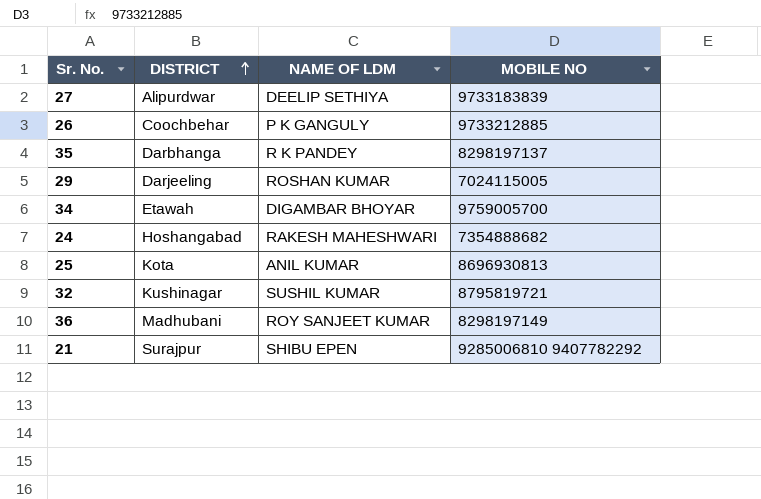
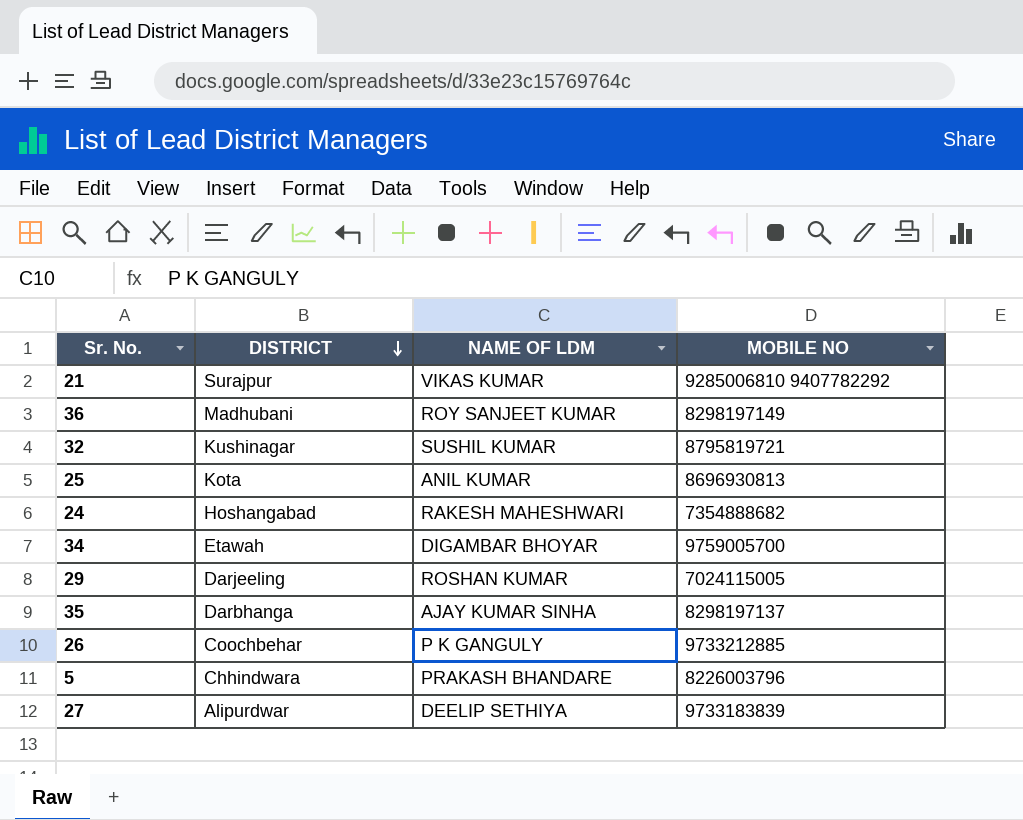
row order: DISTRICT ascending -> DISTRICT descending
21 | NAME OF LDM: SHIBU EPEN -> VIKAS KUMAR
35 | NAME OF LDM: R K PANDEY -> AJAY KUMAR SINHA
row 5: none -> Chhindwara | PRAKASH BHANDARE | 8226003796

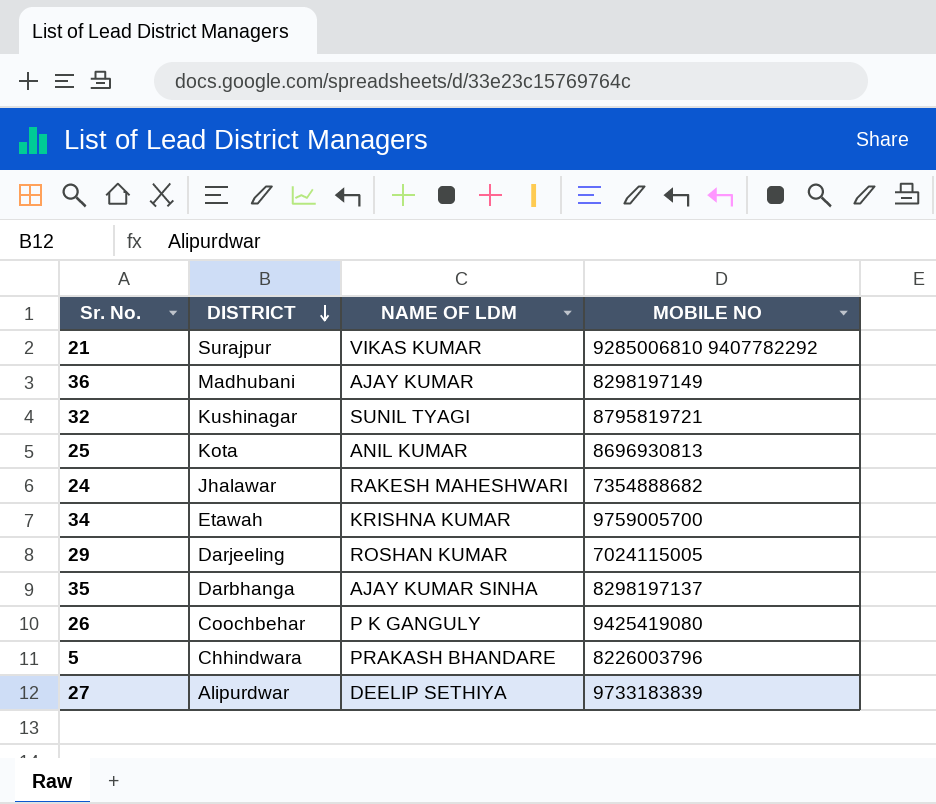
36 | NAME OF LDM: ROY SANJEET KUMAR -> AJAY KUMAR
32 | NAME OF LDM: SUSHIL KUMAR -> SUNIL TYAGI
24 | DISTRICT: Hoshangabad -> Jhalawar
34 | NAME OF LDM: DIGAMBAR BHOYAR -> KRISHNA KUMAR
26 | MOBILE NO: 9733212885 -> 9425419080

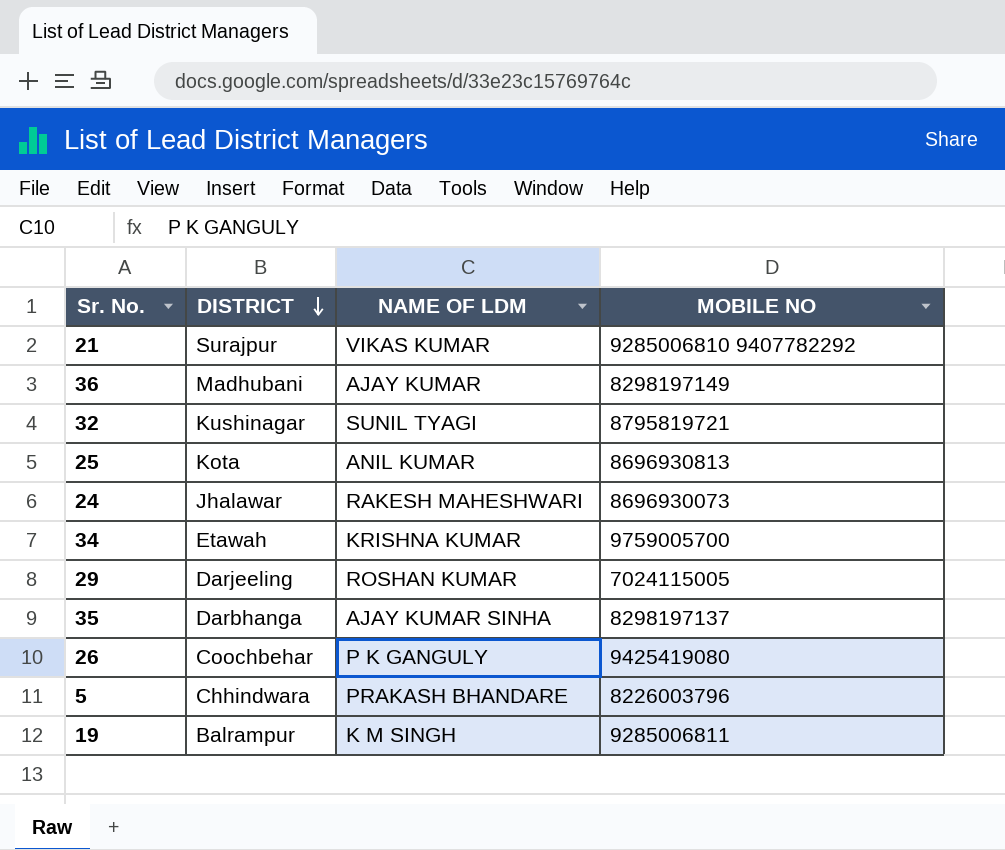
row 27: Alipurdwar | DEELIP SETHIYA | 9733183839 -> none
24 | MOBILE NO: 7354888682 -> 8696930073
row 19: none -> Balrampur | K M SINGH | 9285006811

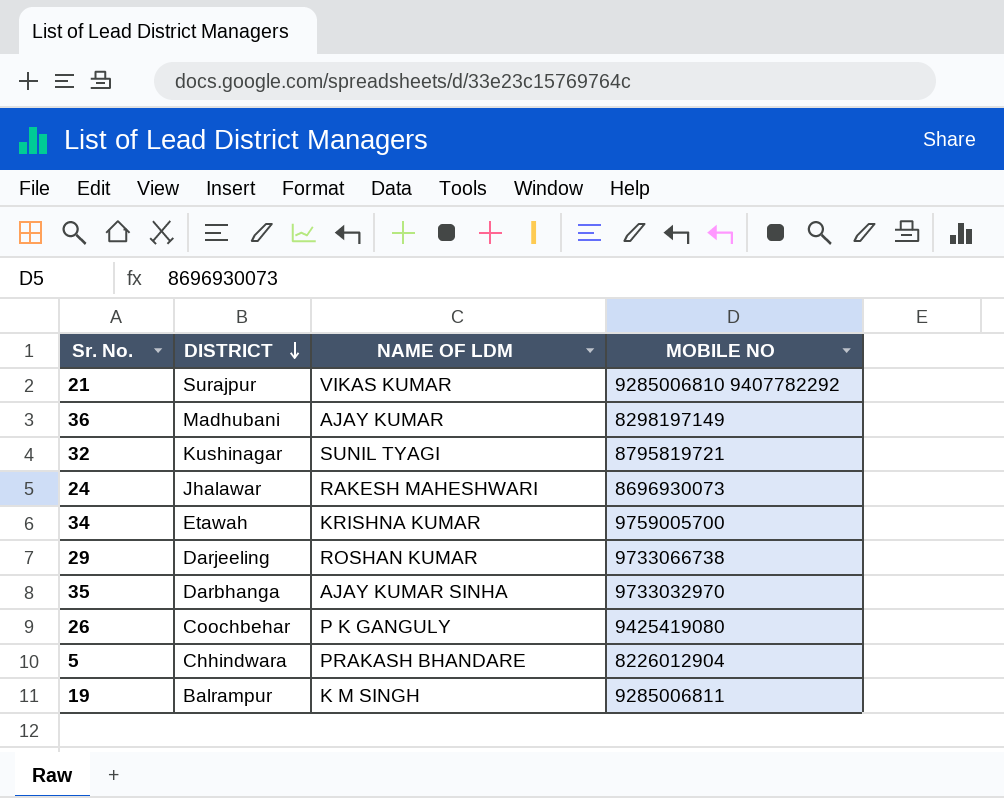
row 25: Kota | ANIL KUMAR | 8696930813 -> none
29 | MOBILE NO: 7024115005 -> 9733066738
35 | MOBILE NO: 8298197137 -> 9733032970
5 | MOBILE NO: 8226003796 -> 8226012904

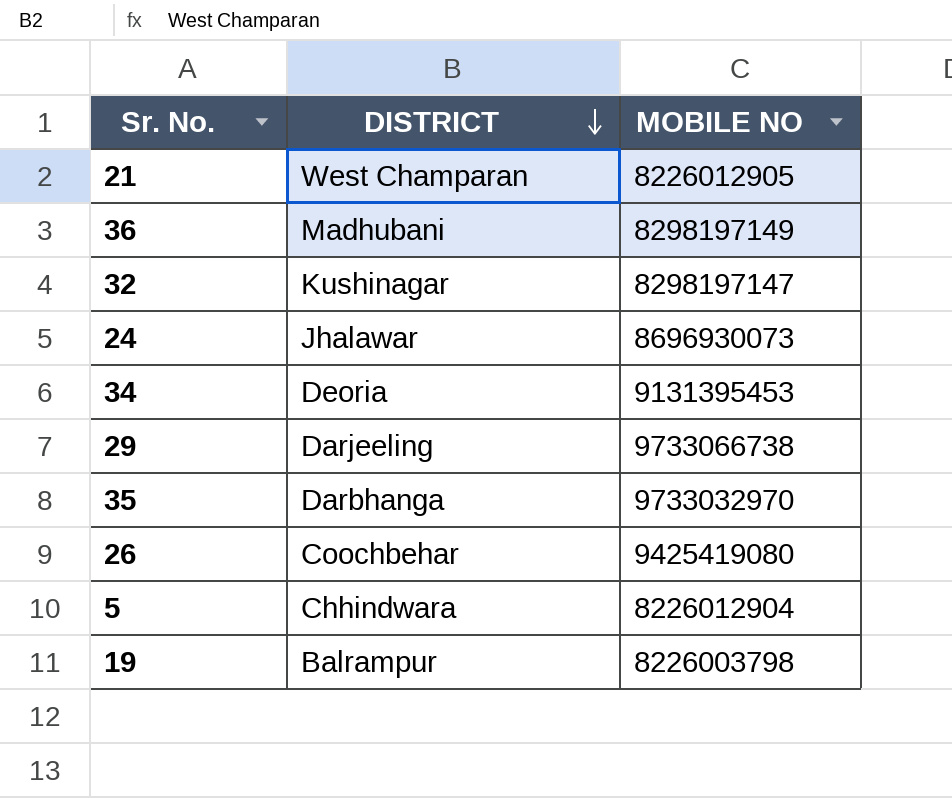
column NAME OF LDM | position: 3 -> none
21 | DISTRICT: Surajpur -> West Champaran
21 | MOBILE NO: 9285006810 9407782292 -> 8226012905
32 | MOBILE NO: 8795819721 -> 8298197147
34 | DISTRICT: Etawah -> Deoria
34 | MOBILE NO: 9759005700 -> 9131395453
19 | MOBILE NO: 9285006811 -> 8226003798

